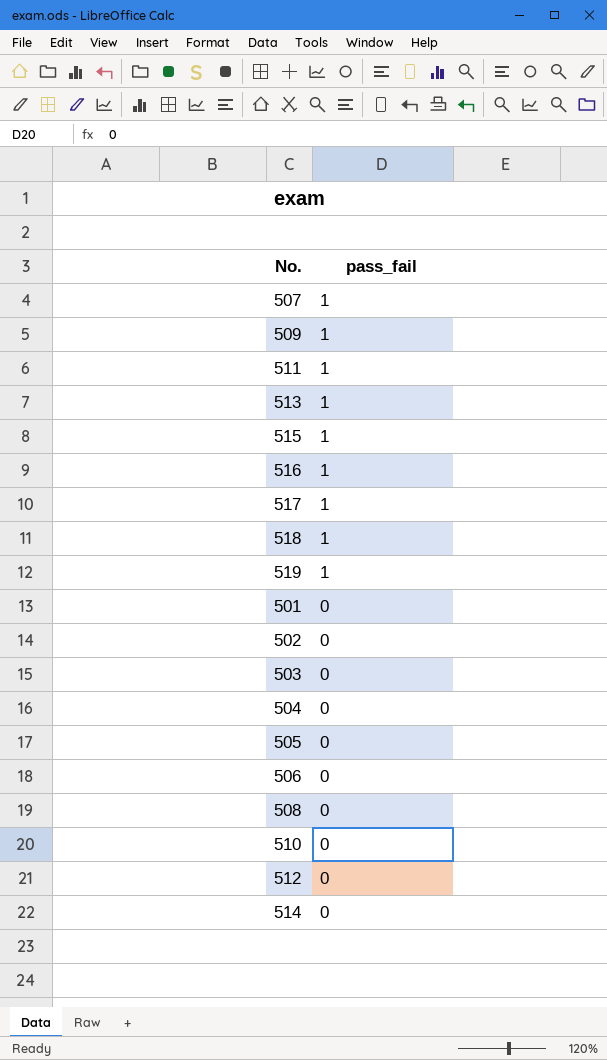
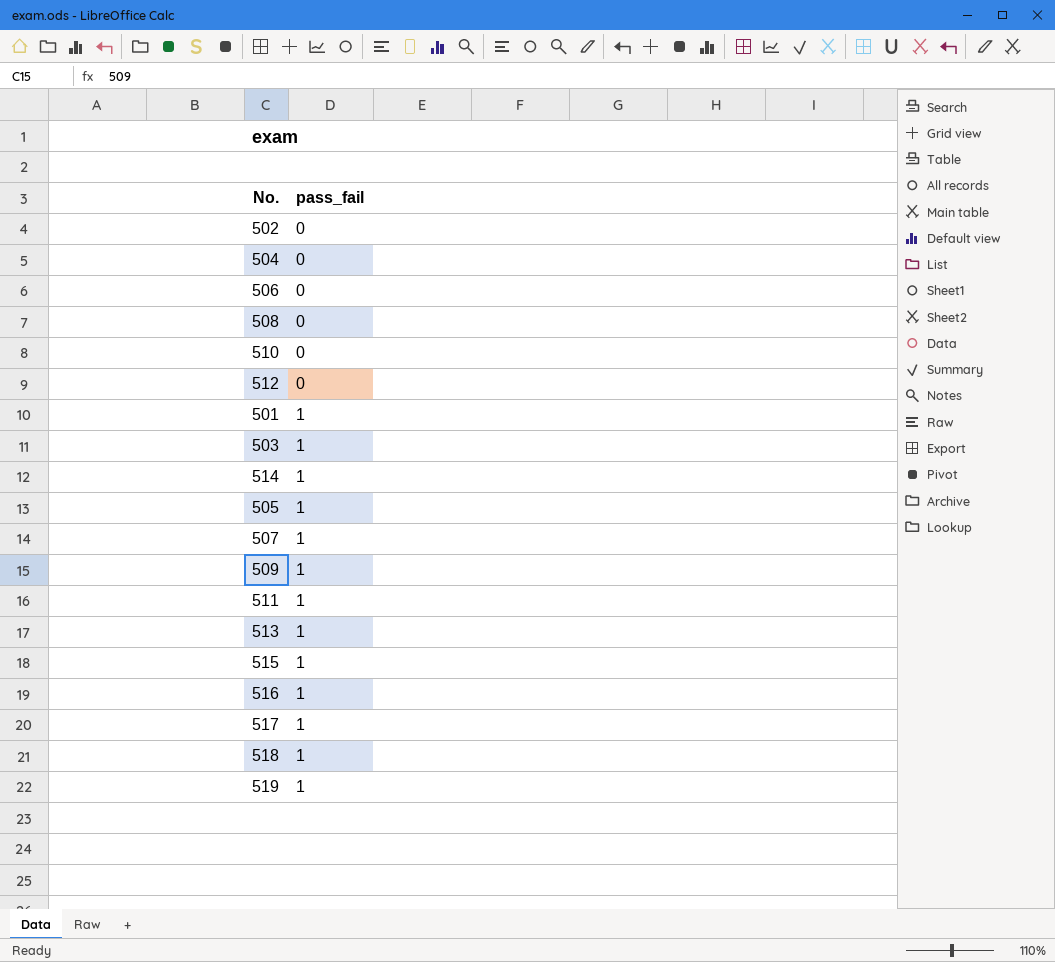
row order: pass_fail descending -> pass_fail ascending
501 | pass_fail: 0 -> 1
503 | pass_fail: 0 -> 1
514 | pass_fail: 0 -> 1
505 | pass_fail: 0 -> 1

